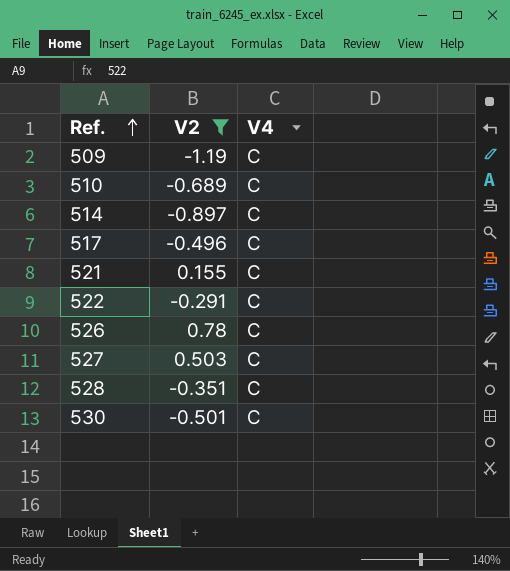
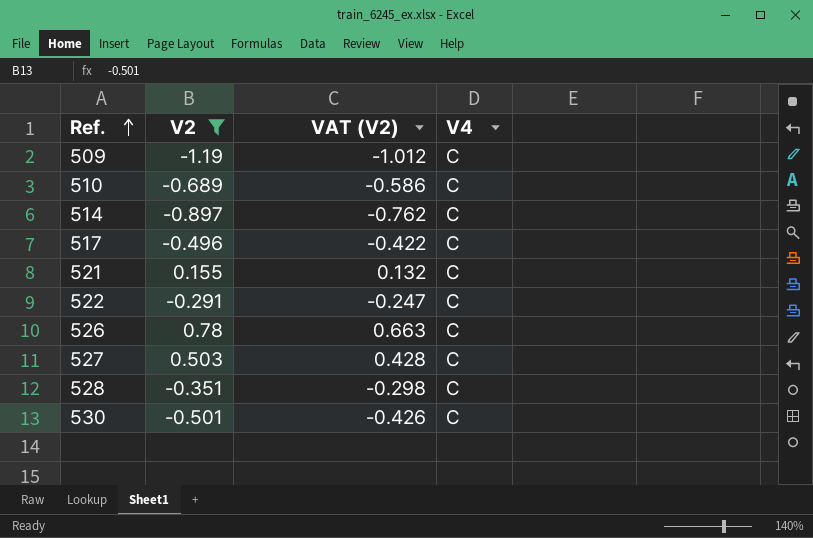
column VAT (V2) | formula: none -> [V2] * 0.85

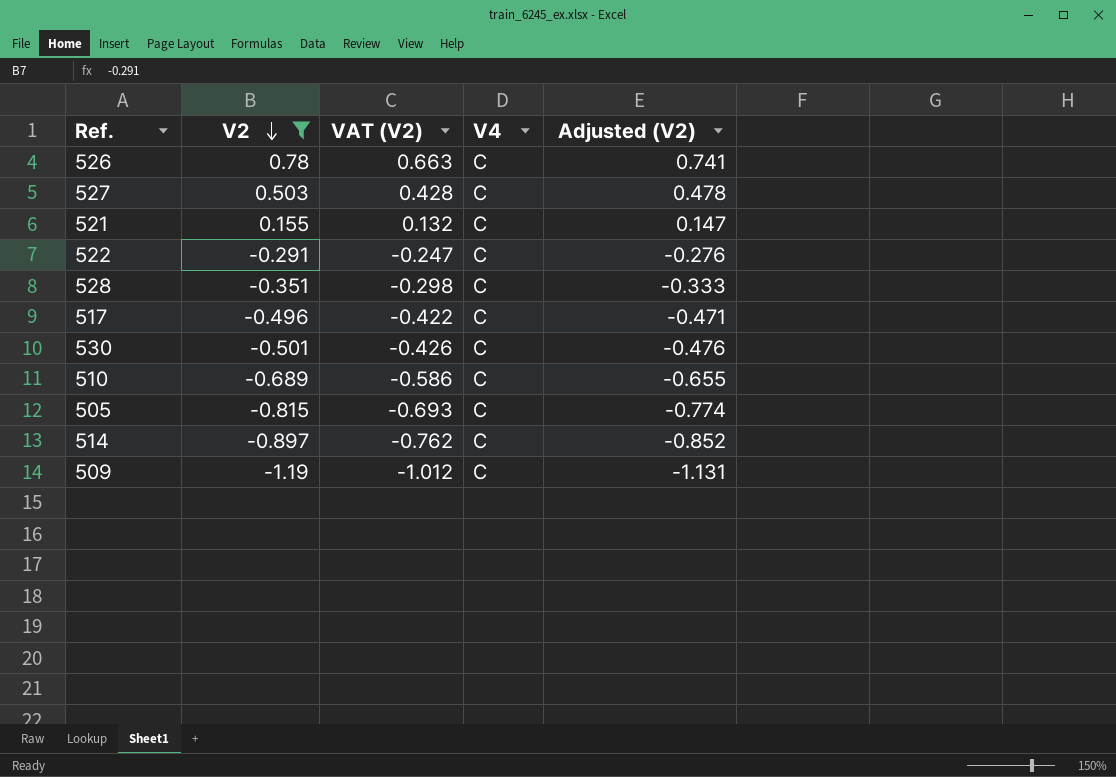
row order: Ref. ascending -> V2 descending
column Adjusted (V2) | formula: none -> [V2] * 0.95
row 505: none -> -0.815 | -0.693 | C | -0.774

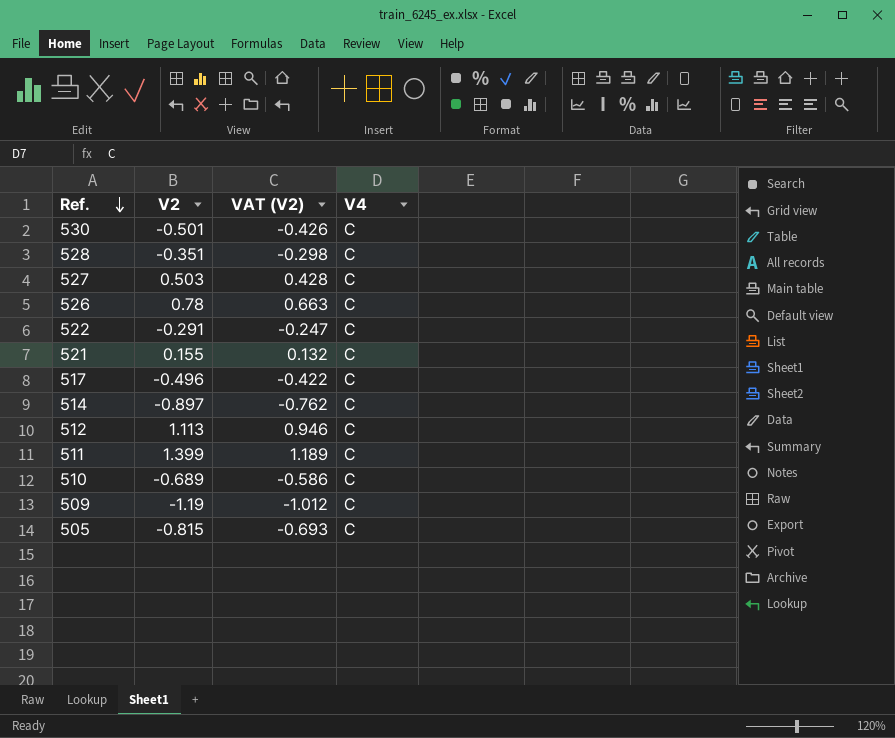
filter: V2 <= 0.78 -> none
row order: V2 descending -> Ref. descending
column Adjusted (V2) | formula: [V2] * 0.95 -> none

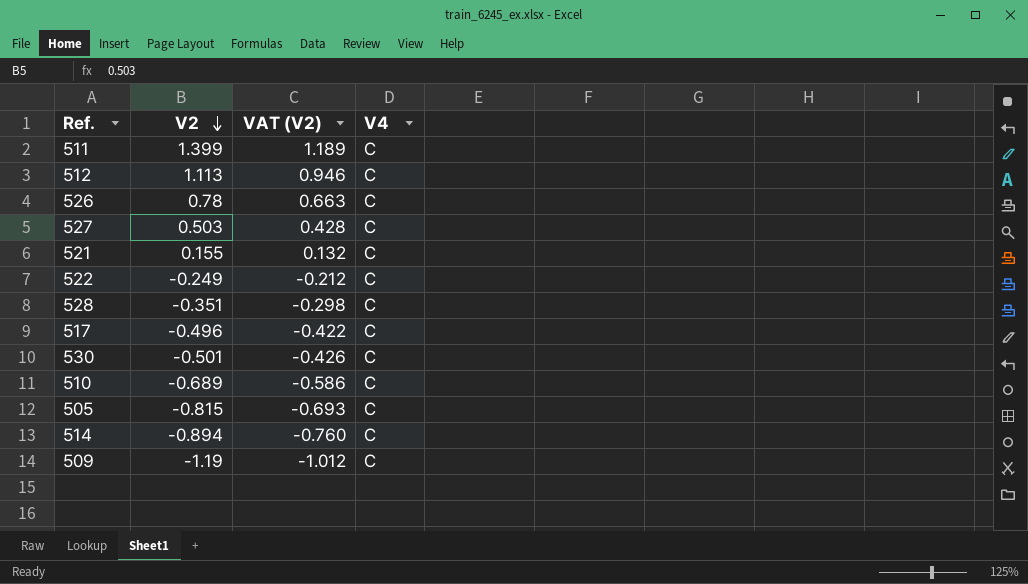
row order: Ref. descending -> V2 descending
522 | V2: -0.291 -> -0.249
522 | VAT (V2): -0.247 -> -0.212
514 | V2: -0.897 -> -0.894
514 | VAT (V2): -0.762 -> -0.760

